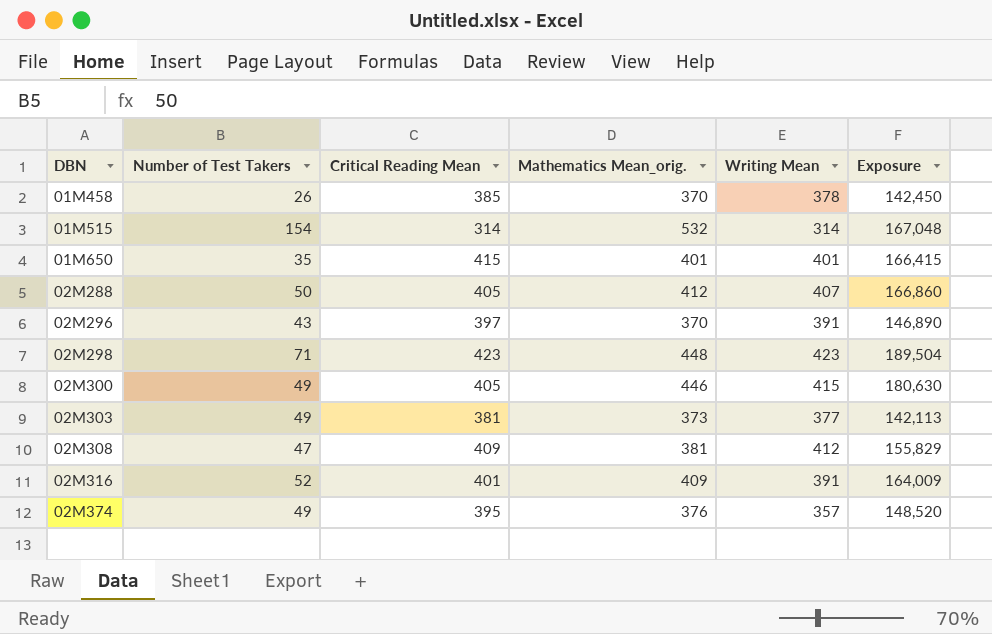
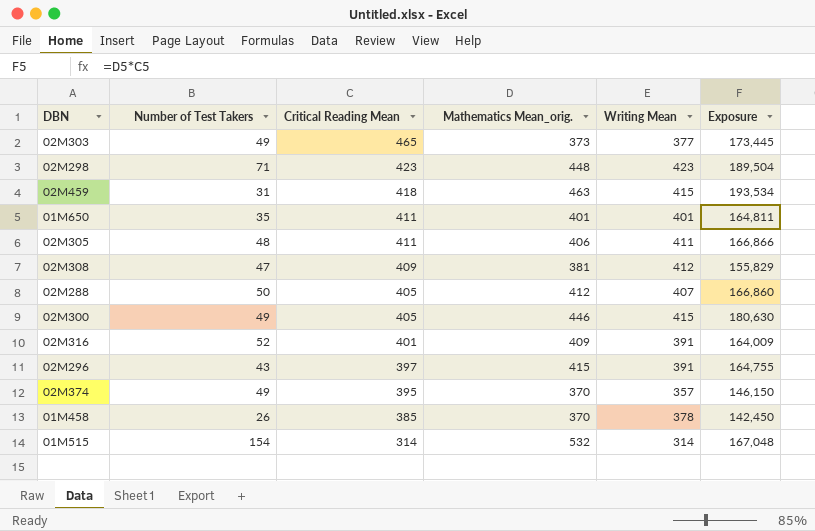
row order: DBN ascending -> Critical Reading Mean descending
02M303 | Critical Reading Mean: 381 -> 465
02M303 | Exposure: 142,113 -> 173,445
row 02M459: none -> 31 | 418 | 463 | 415 | 193,534
01M650 | Critical Reading Mean: 415 -> 411
01M650 | Exposure: 166,415 -> 164,811
row 02M305: none -> 48 | 411 | 406 | 411 | 166,866
02M296 | Mathematics Mean_orig.: 370 -> 415
02M296 | Exposure: 146,890 -> 164,755
02M374 | Mathematics Mean_orig.: 376 -> 370
02M374 | Exposure: 148,520 -> 146,150

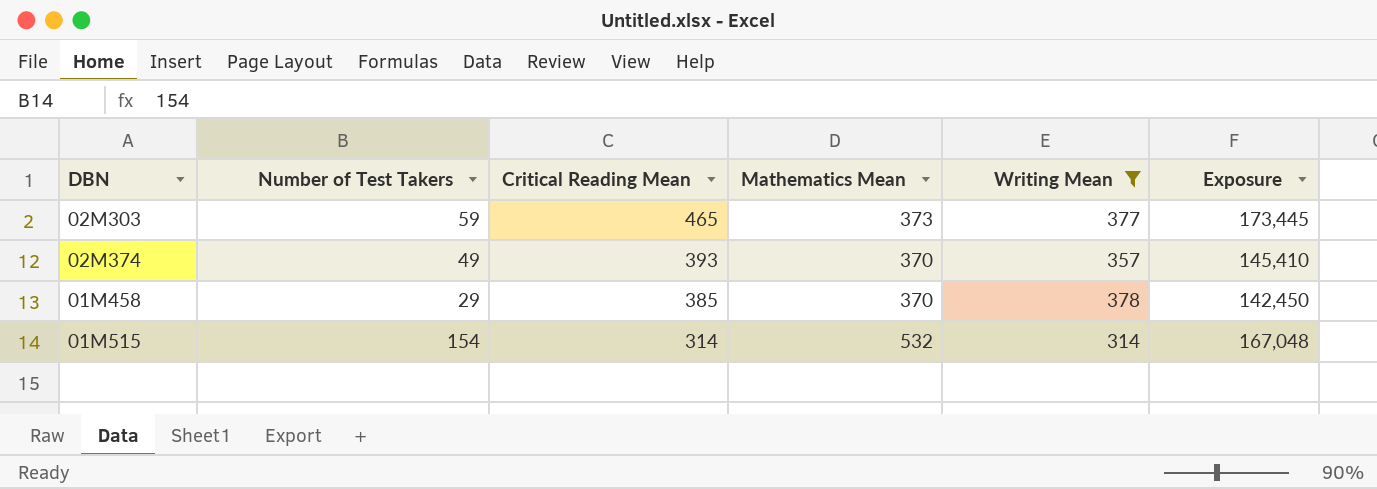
filter: none -> Writing Mean <= 378
column name: Mathematics Mean_orig. -> Mathematics Mean
02M303 | Number of Test Takers: 49 -> 59
02M374 | Critical Reading Mean: 395 -> 393
02M374 | Exposure: 146,150 -> 145,410
01M458 | Number of Test Takers: 26 -> 29

